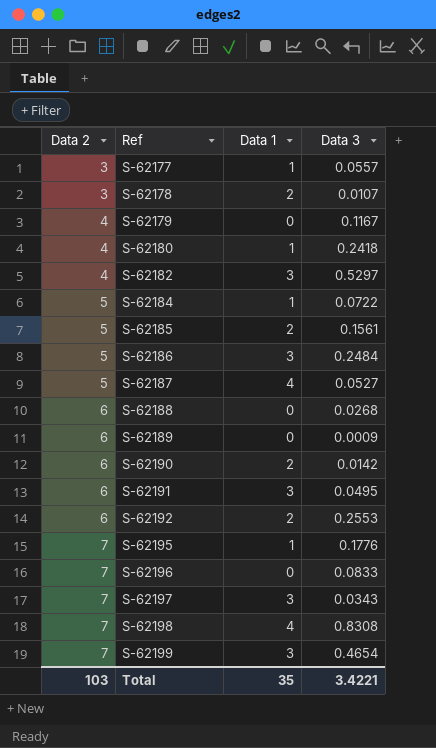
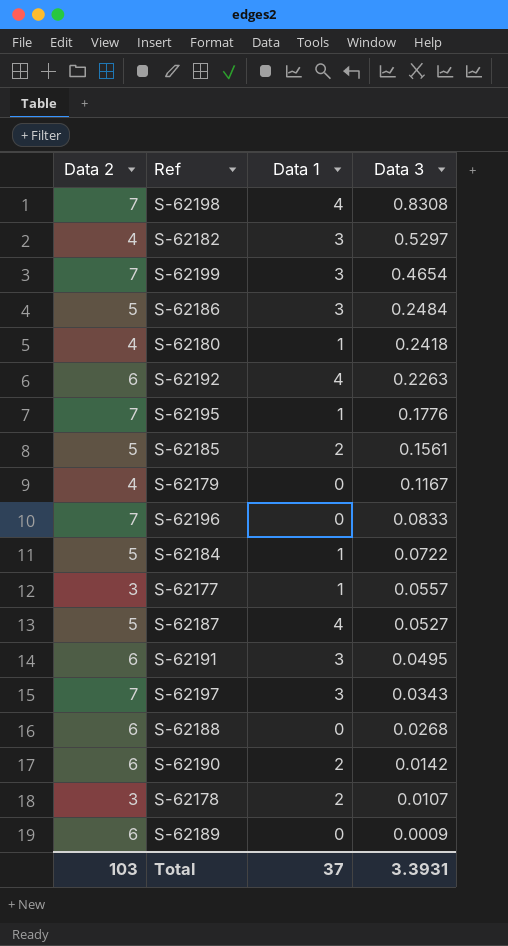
row order: Data 2 ascending -> Data 3 descending
S-62192 | Data 1: 2 -> 4
S-62192 | Data 3: 0.2553 -> 0.2263
Total | Data 1: 35 -> 37
Total | Data 3: 3.4221 -> 3.3931

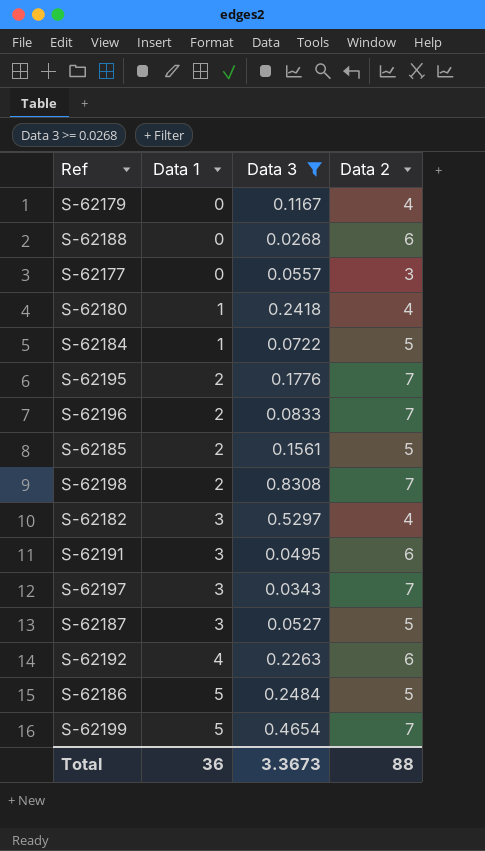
filter: none -> Data 3 >= 0.0268
row order: Data 3 descending -> Data 1 ascending
column Data 2 | position: 1 -> 4
S-62177 | Data 1: 1 -> 0
S-62195 | Data 1: 1 -> 2
S-62196 | Data 1: 0 -> 2
S-62198 | Data 1: 4 -> 2
S-62187 | Data 1: 4 -> 3
S-62186 | Data 1: 3 -> 5
S-62199 | Data 1: 3 -> 5
Total | Data 1: 37 -> 36
Total | Data 3: 3.3931 -> 3.3673
Total | Data 2: 103 -> 88

